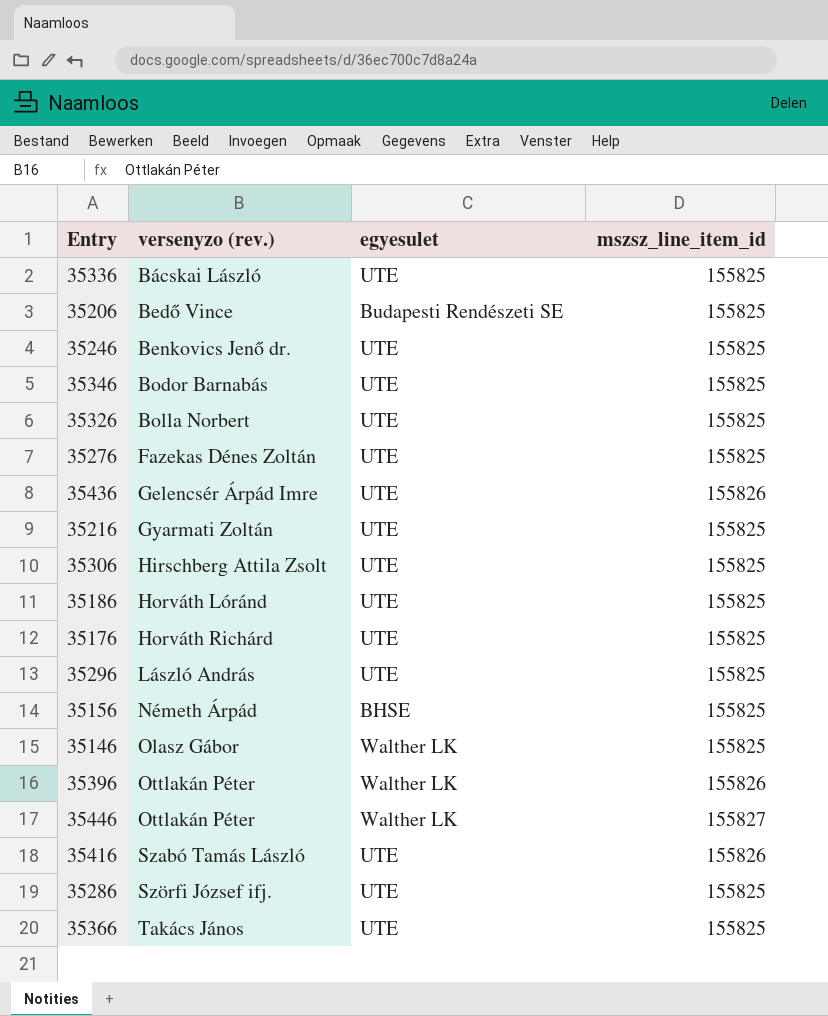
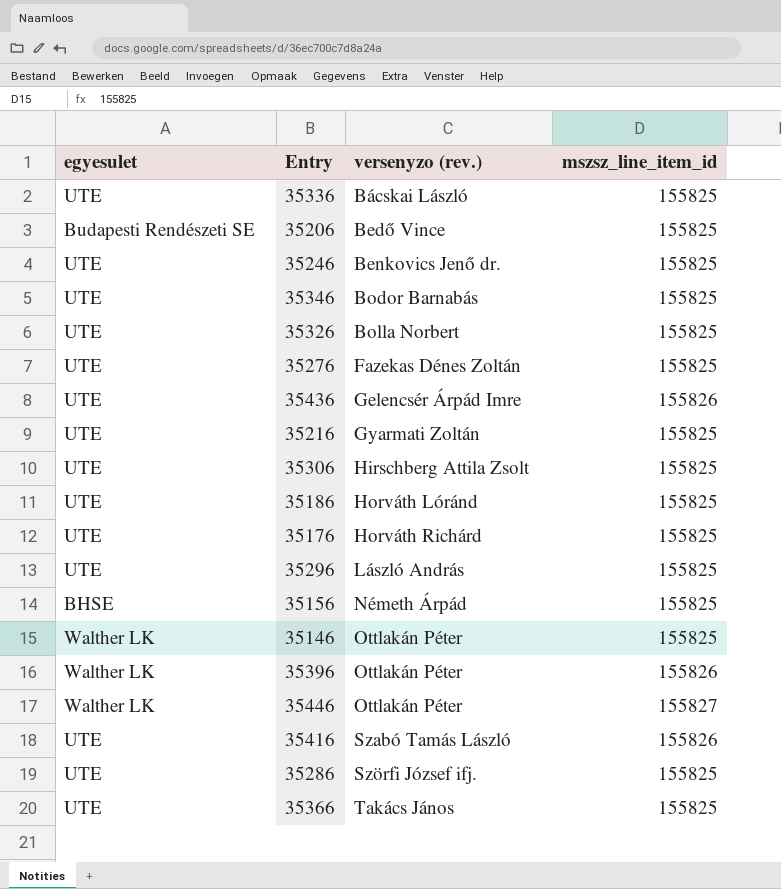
column egyesulet | position: 3 -> 1
35146 | versenyzo (rev.): Olasz Gábor -> Ottlakán Péter

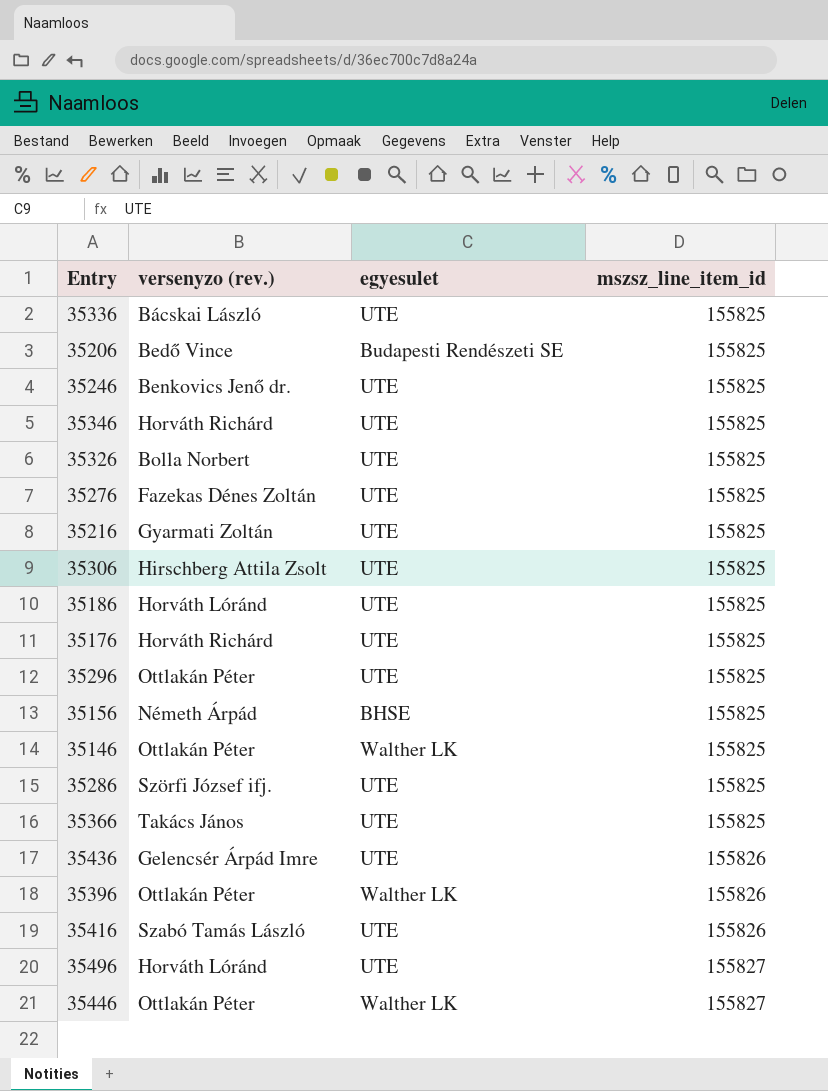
row order: versenyzo (rev.) ascending -> mszsz_line_item_id ascending
column egyesulet | position: 1 -> 3
35346 | versenyzo (rev.): Bodor Barnabás -> Horváth Richárd
35296 | versenyzo (rev.): László András -> Ottlakán Péter
row 35496: none -> Horváth Lóránd | UTE | 155827

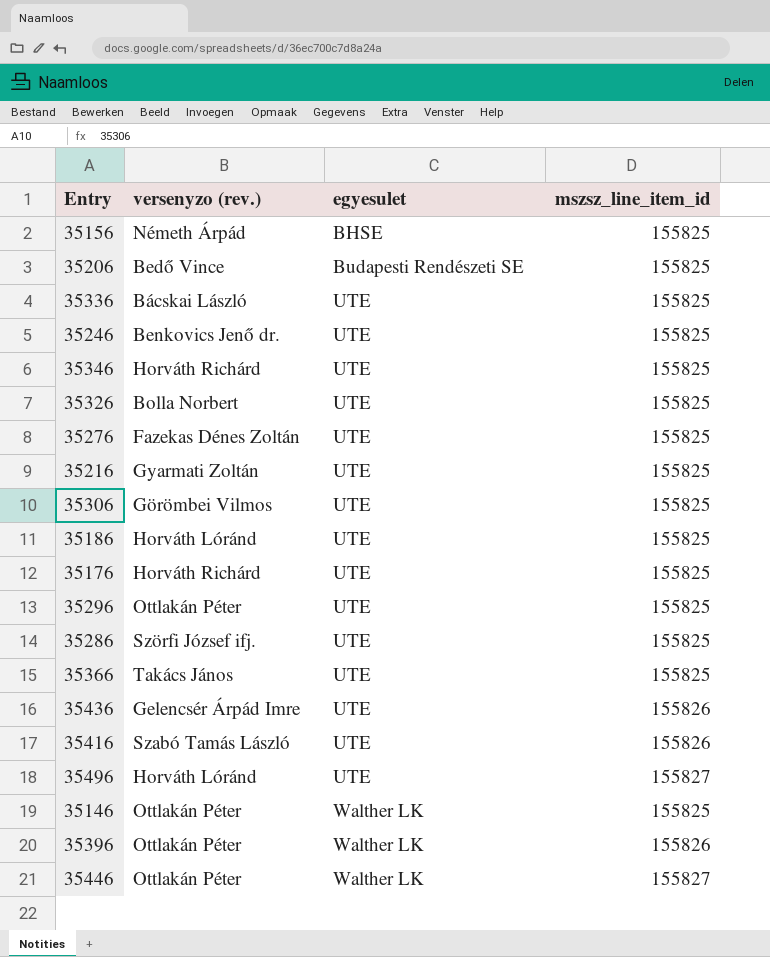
row order: mszsz_line_item_id ascending -> egyesulet ascending
35306 | versenyzo (rev.): Hirschberg Attila Zsolt -> Görömbei Vilmos

